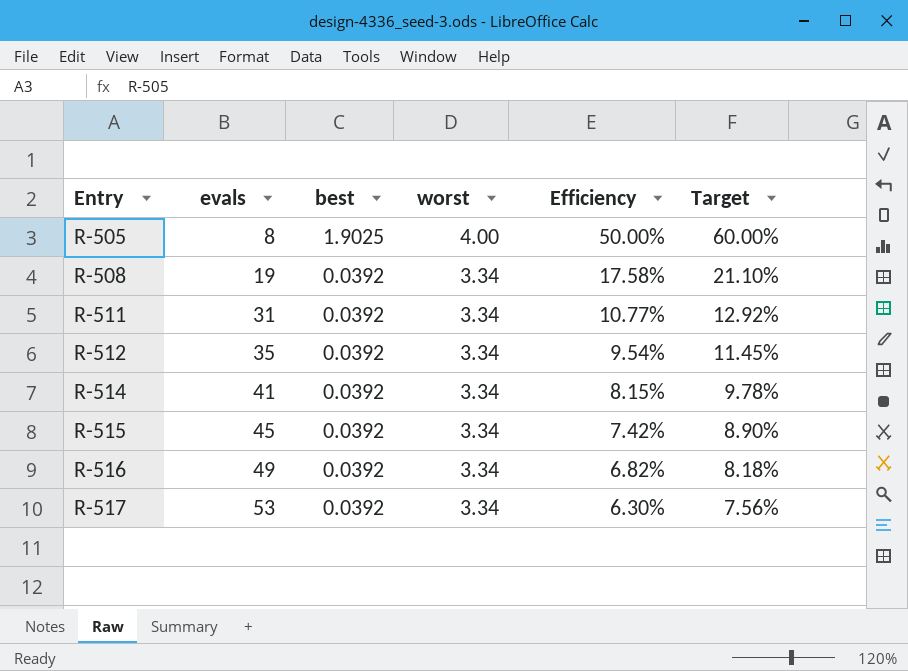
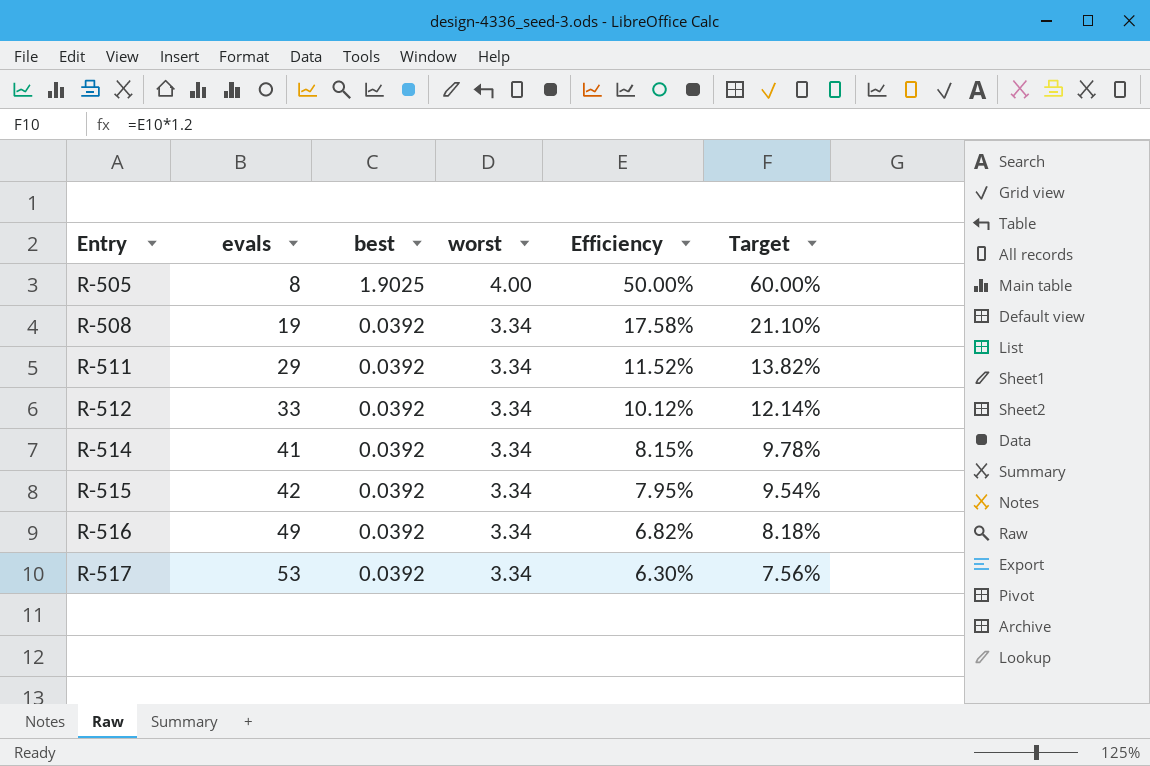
R-511 | evals: 31 -> 29
R-511 | Efficiency: 10.77% -> 11.52%
R-511 | Target: 12.92% -> 13.82%
R-512 | evals: 35 -> 33
R-512 | Efficiency: 9.54% -> 10.12%
R-512 | Target: 11.45% -> 12.14%
R-515 | evals: 45 -> 42
R-515 | Efficiency: 7.42% -> 7.95%
R-515 | Target: 8.90% -> 9.54%

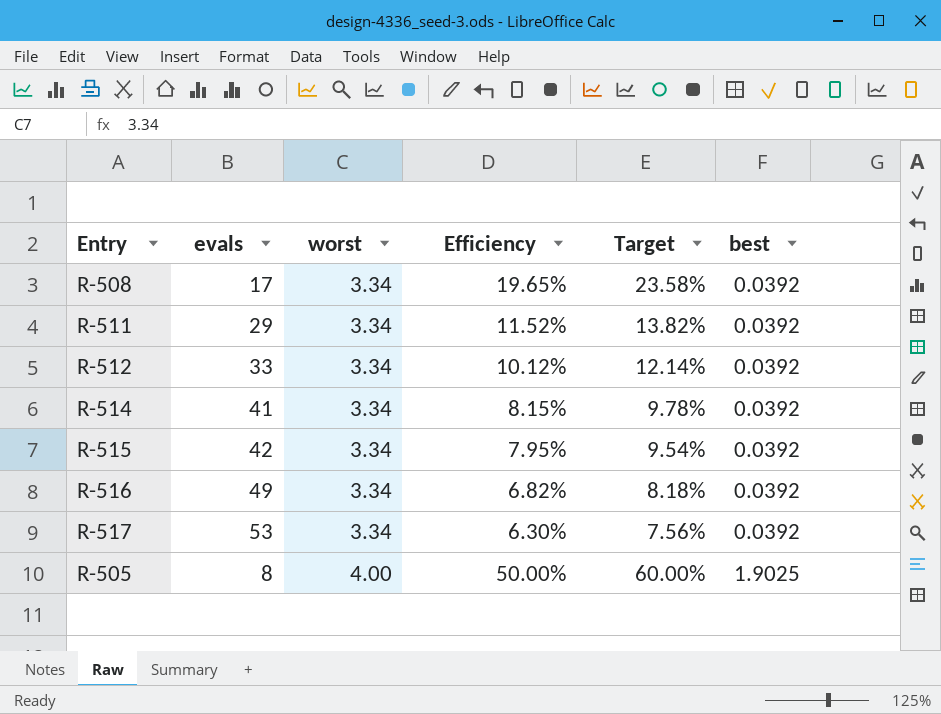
row order: Entry ascending -> worst ascending
column best | position: 3 -> 6
R-508 | evals: 19 -> 17
R-508 | Efficiency: 17.58% -> 19.65%
R-508 | Target: 21.10% -> 23.58%

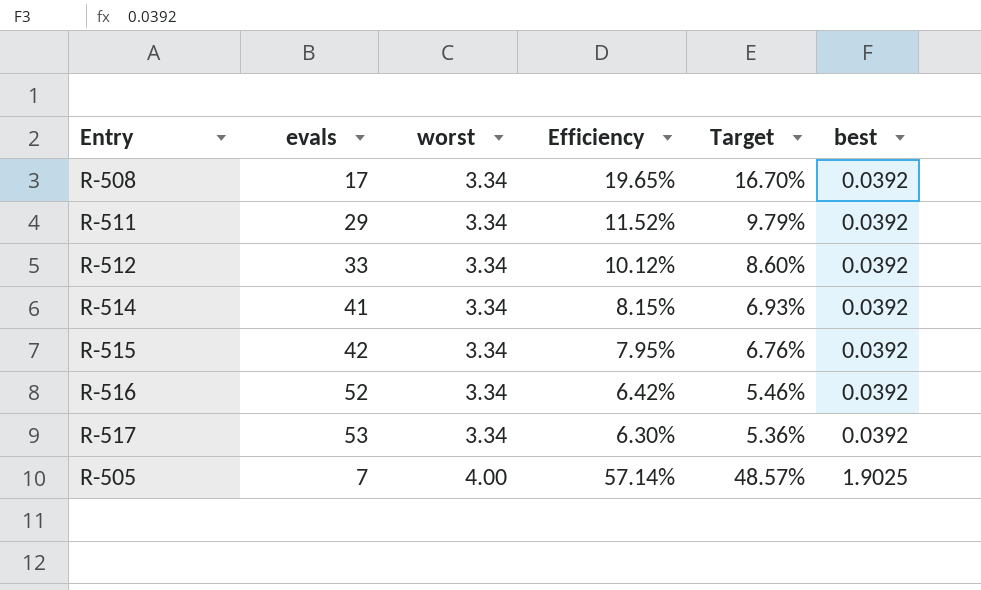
column Target | formula: [Efficiency] * 1.2 -> [Efficiency] * 0.85
R-516 | evals: 49 -> 52
R-516 | Efficiency: 6.82% -> 6.42%
R-505 | evals: 8 -> 7
R-505 | Efficiency: 50.00% -> 57.14%

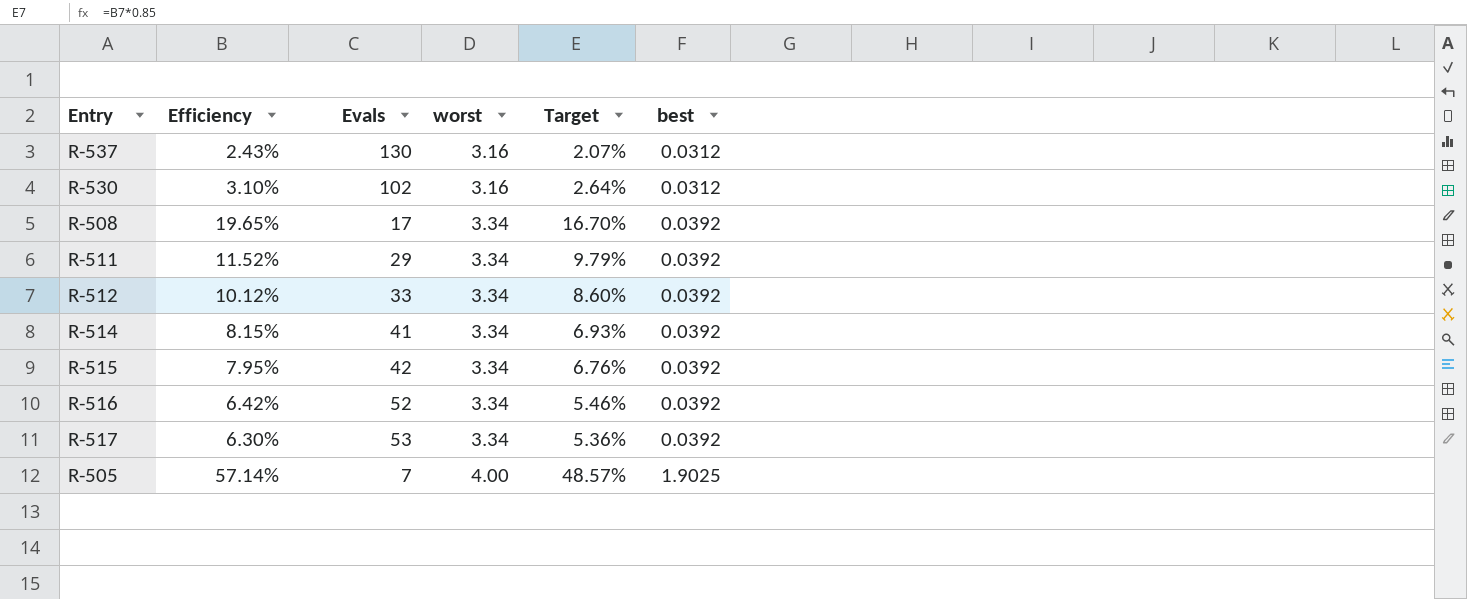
column Efficiency | position: 4 -> 2
column name: evals -> Evals
row R-537: none -> 2.43% | 130 | 3.16 | 2.07% | 0.0312
row R-530: none -> 3.10% | 102 | 3.16 | 2.64% | 0.0312

